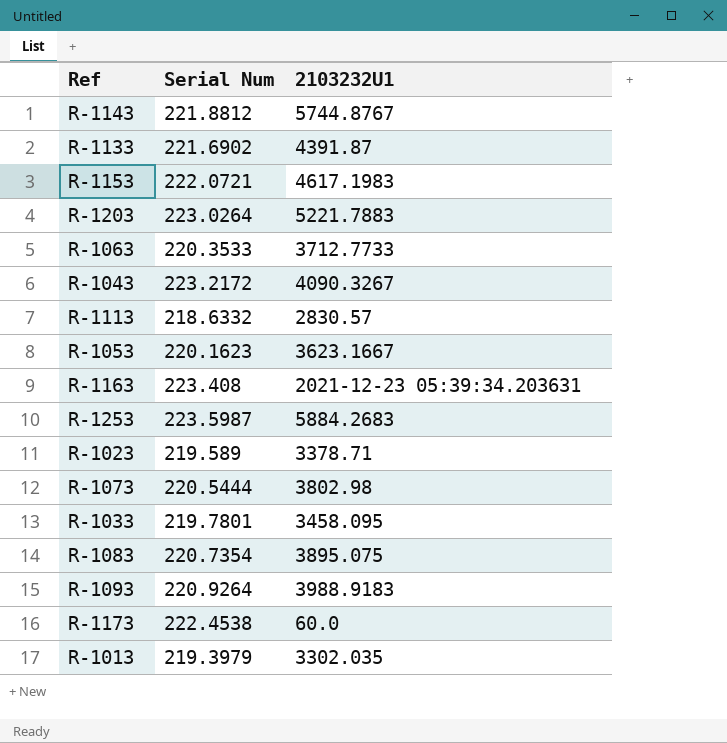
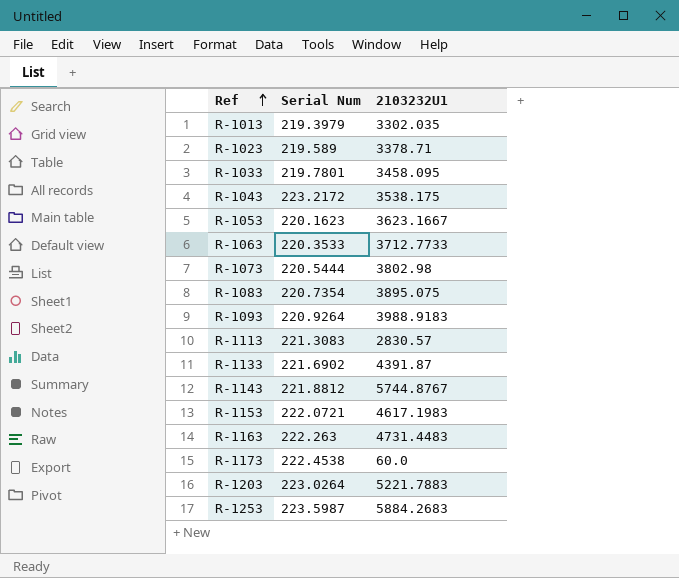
row order: none -> Ref ascending
R-1043 | 2103232U1: 4090.3267 -> 3538.175
R-1113 | Serial Num: 218.6332 -> 221.3083
R-1163 | Serial Num: 223.408 -> 222.263
R-1163 | 2103232U1: 2021-12-23 05:39:34.203631 -> 4731.4483

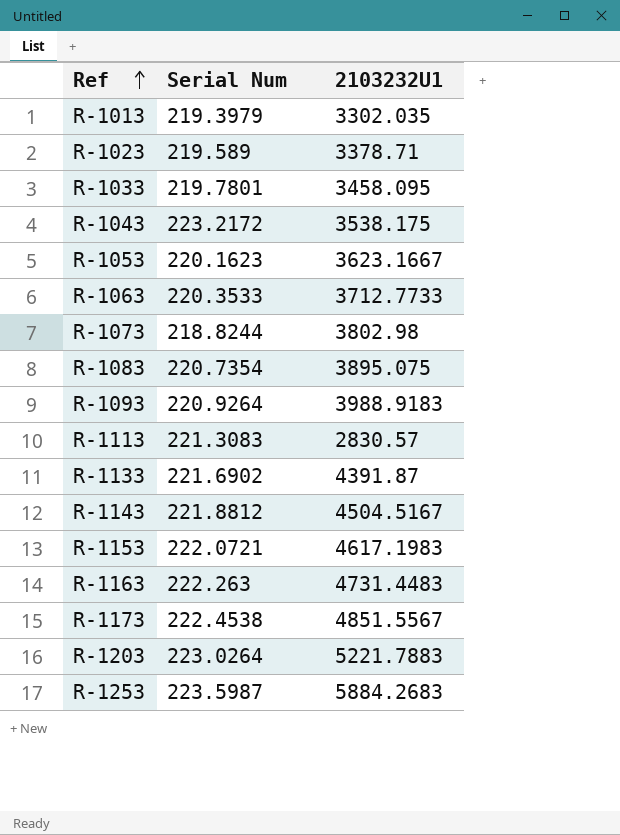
R-1073 | Serial Num: 220.5444 -> 218.8244
R-1143 | 2103232U1: 5744.8767 -> 4504.5167
R-1173 | 2103232U1: 60.0 -> 4851.5567

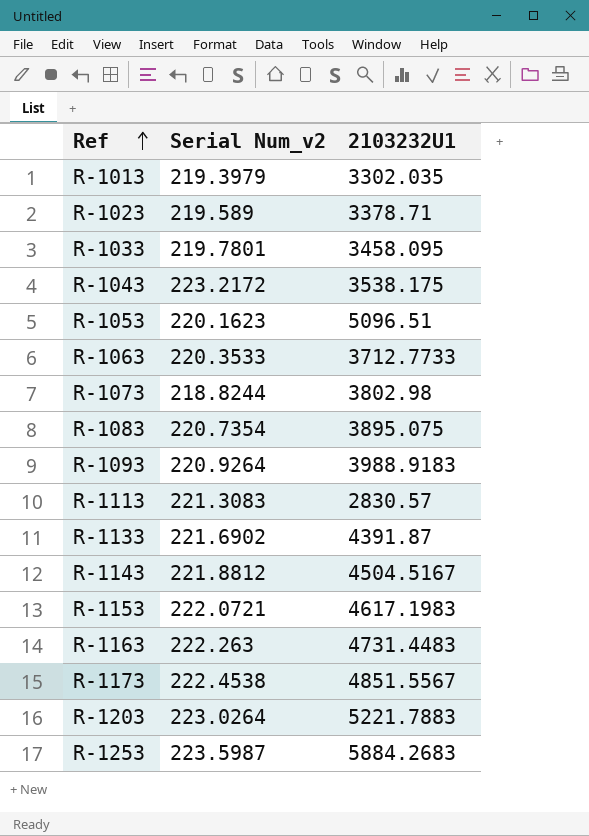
column name: Serial Num -> Serial Num_v2
R-1053 | 2103232U1: 3623.1667 -> 5096.51

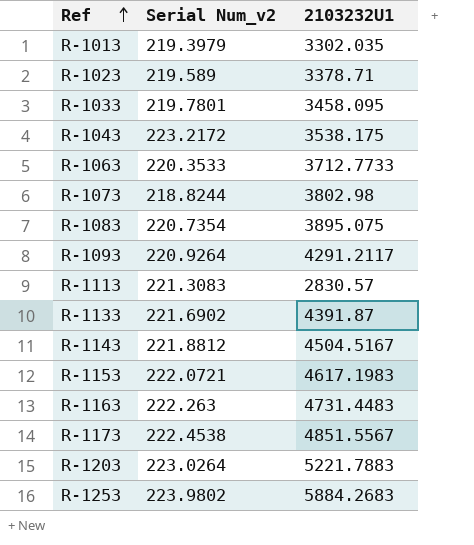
row R-1053: 220.1623 | 5096.51 -> none
R-1093 | 2103232U1: 3988.9183 -> 4291.2117
R-1253 | Serial Num_v2: 223.5987 -> 223.9802

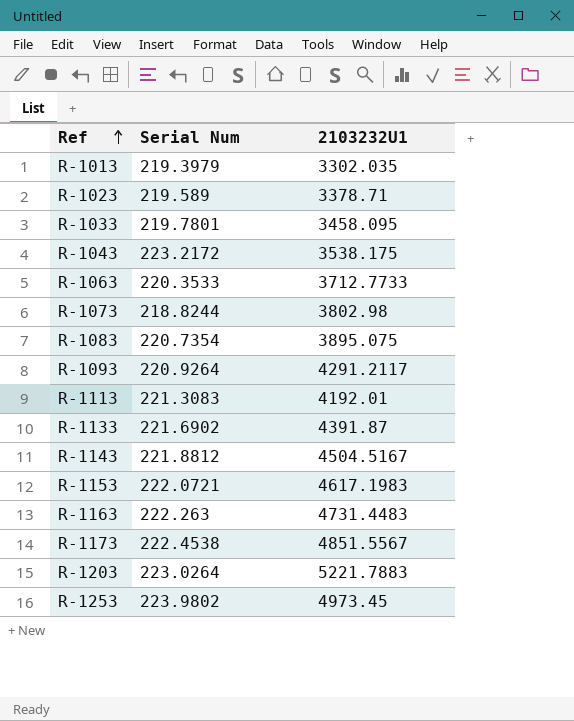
column name: Serial Num_v2 -> Serial Num
R-1113 | 2103232U1: 2830.57 -> 4192.01
R-1253 | 2103232U1: 5884.2683 -> 4973.45

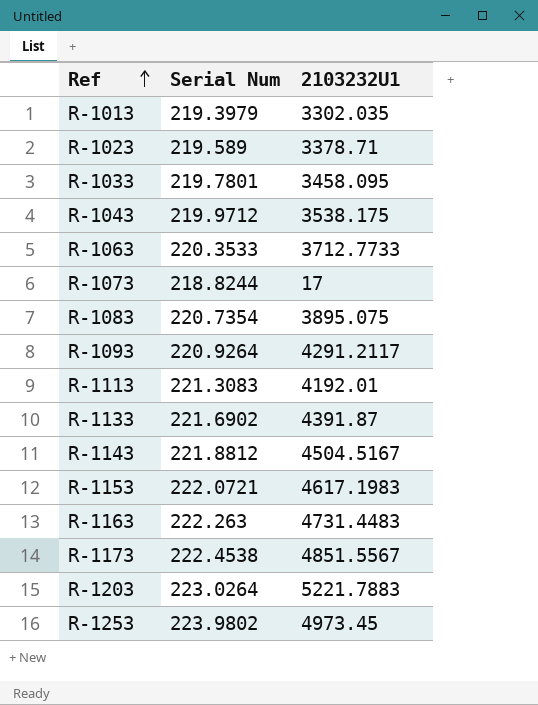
R-1043 | Serial Num: 223.2172 -> 219.9712
R-1073 | 2103232U1: 3802.98 -> 17

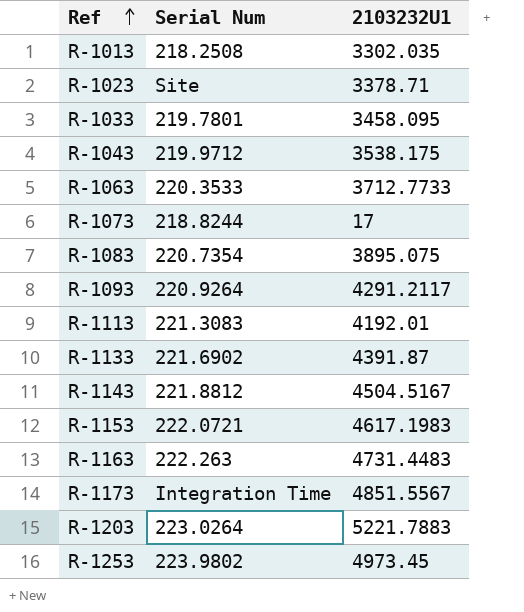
R-1013 | Serial Num: 219.3979 -> 218.2508
R-1023 | Serial Num: 219.589 -> Site
R-1173 | Serial Num: 222.4538 -> Integration Time

